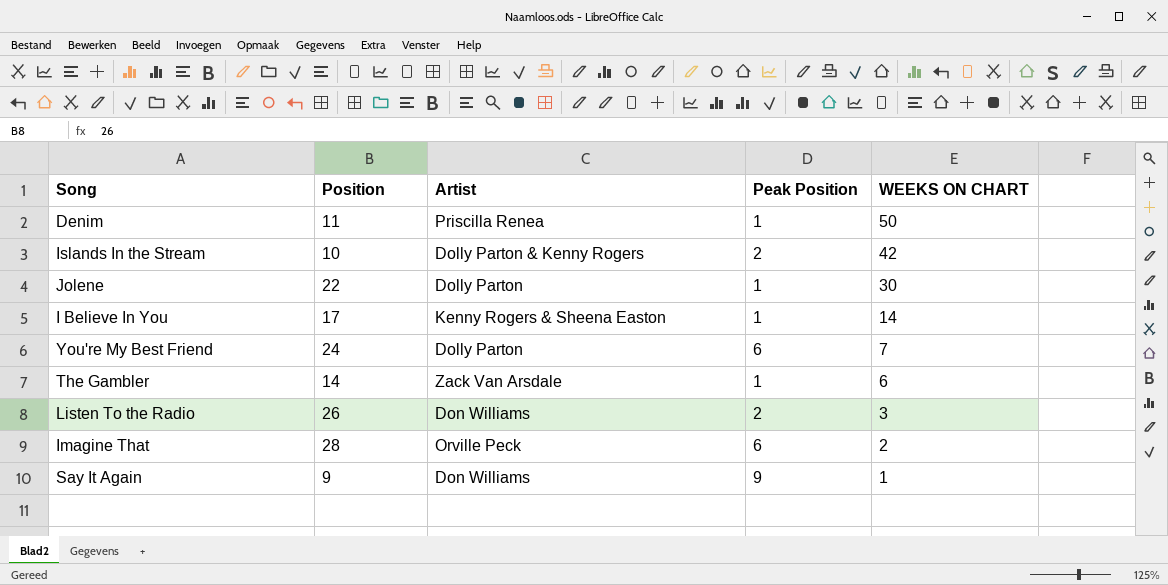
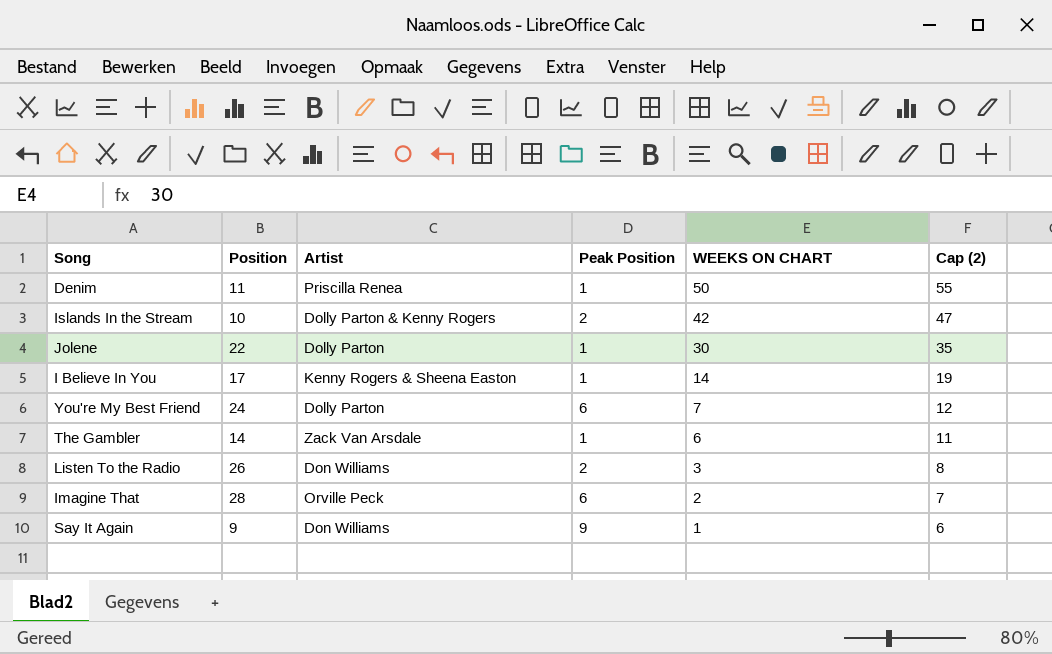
column Cap (2) | formula: none -> [WEEKS ON CHART] + 5

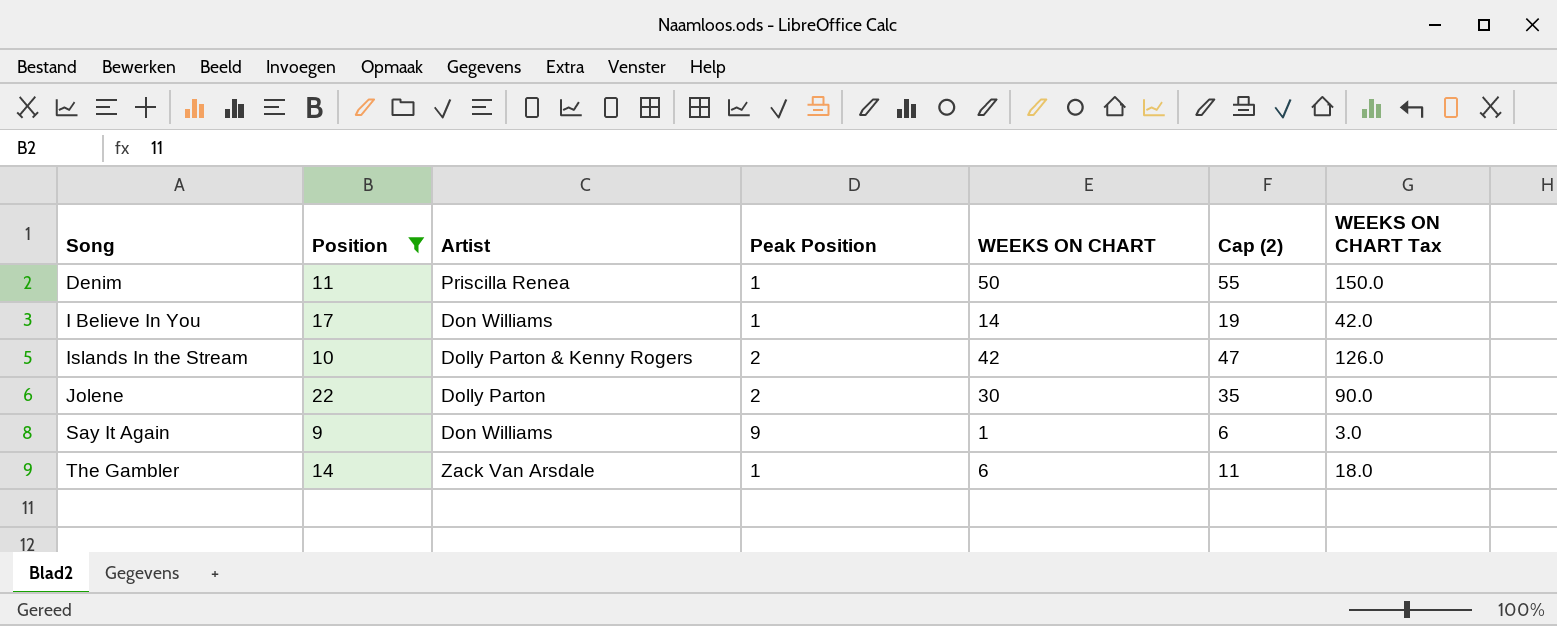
filter: none -> Position <= 22
row order: WEEKS ON CHART descending -> Song ascending
column WEEKS ON CHART Tax | formula: none -> [WEEKS ON CHART] * 3
I Believe In You | Artist: Kenny Rogers & Sheena Easton -> Don Williams
Jolene | Peak Position: 1 -> 2

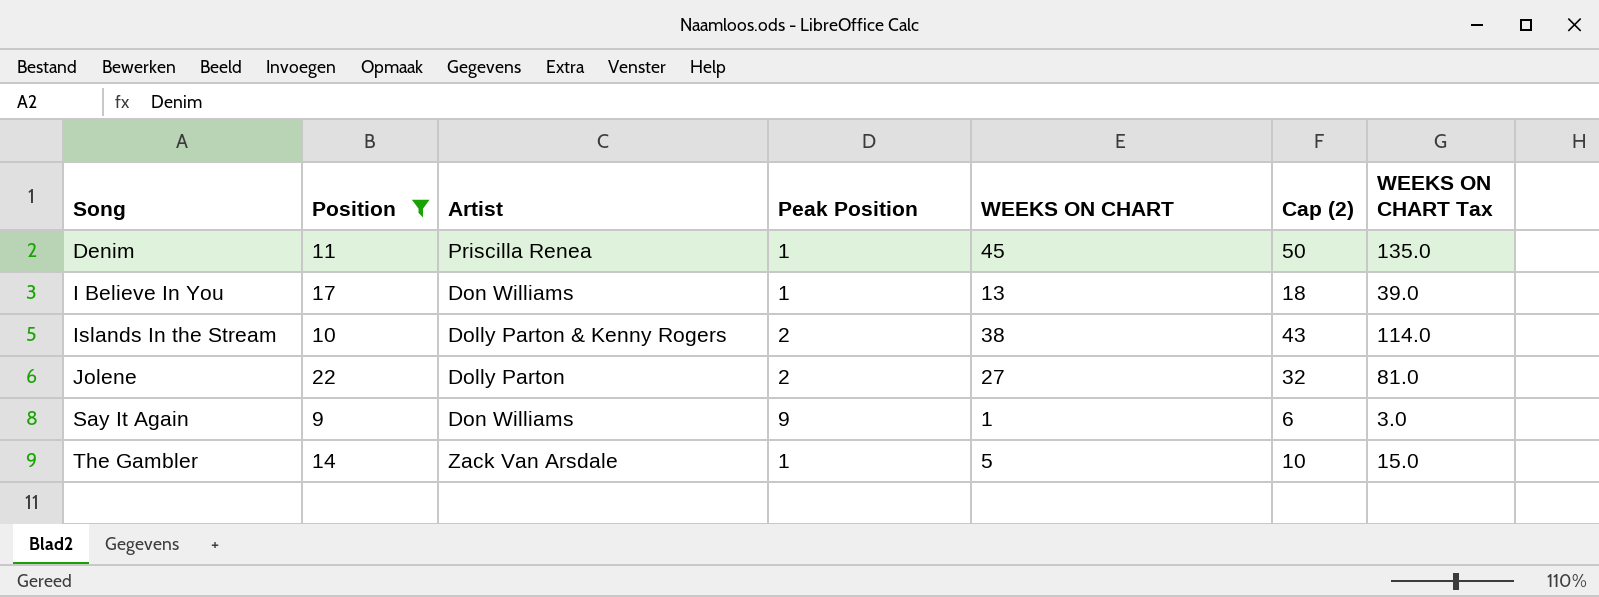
Denim | WEEKS ON CHART: 50 -> 45
Denim | Cap (2): 55 -> 50
Denim | WEEKS ON CHART Tax: 150.0 -> 135.0
I Believe In You | WEEKS ON CHART: 14 -> 13
I Believe In You | Cap (2): 19 -> 18
I Believe In You | WEEKS ON CHART Tax: 42.0 -> 39.0
Islands In the Stream | WEEKS ON CHART: 42 -> 38
Islands In the Stream | Cap (2): 47 -> 43
Islands In the Stream | WEEKS ON CHART Tax: 126.0 -> 114.0
Jolene | WEEKS ON CHART: 30 -> 27
Jolene | Cap (2): 35 -> 32
Jolene | WEEKS ON CHART Tax: 90.0 -> 81.0
The Gambler | WEEKS ON CHART: 6 -> 5
The Gambler | Cap (2): 11 -> 10
The Gambler | WEEKS ON CHART Tax: 18.0 -> 15.0

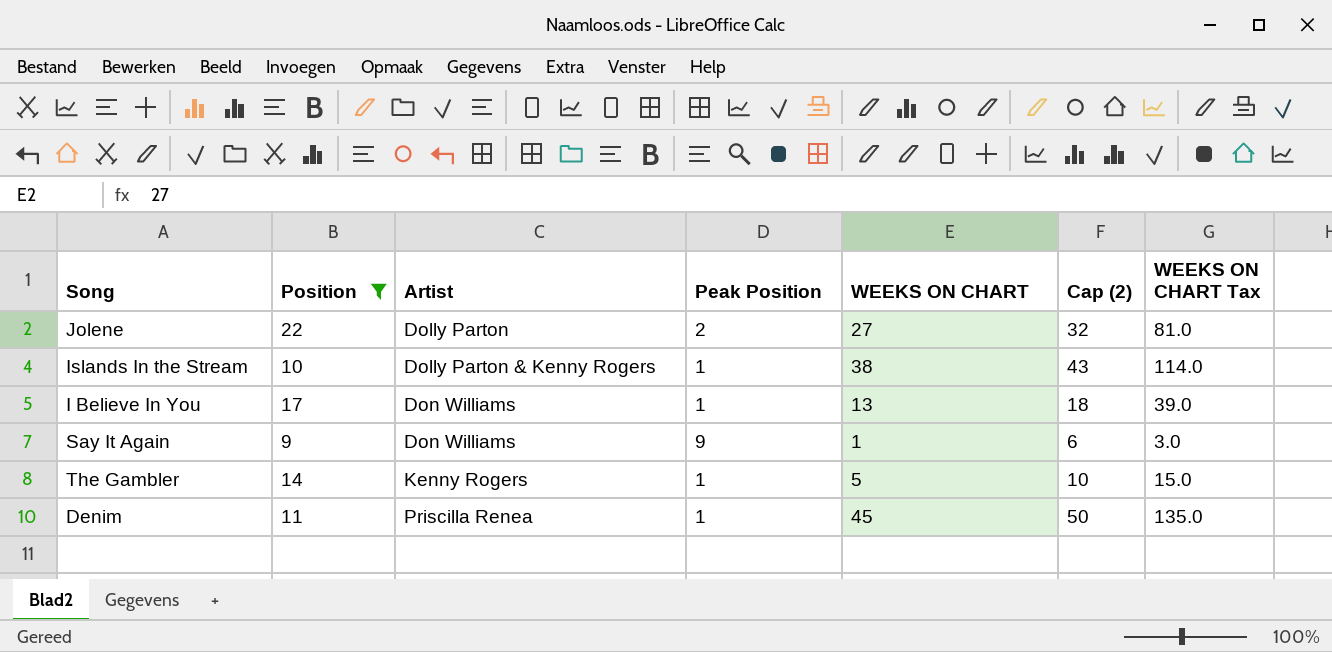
row order: Song ascending -> Artist ascending
Islands In the Stream | Peak Position: 2 -> 1
The Gambler | Artist: Zack Van Arsdale -> Kenny Rogers

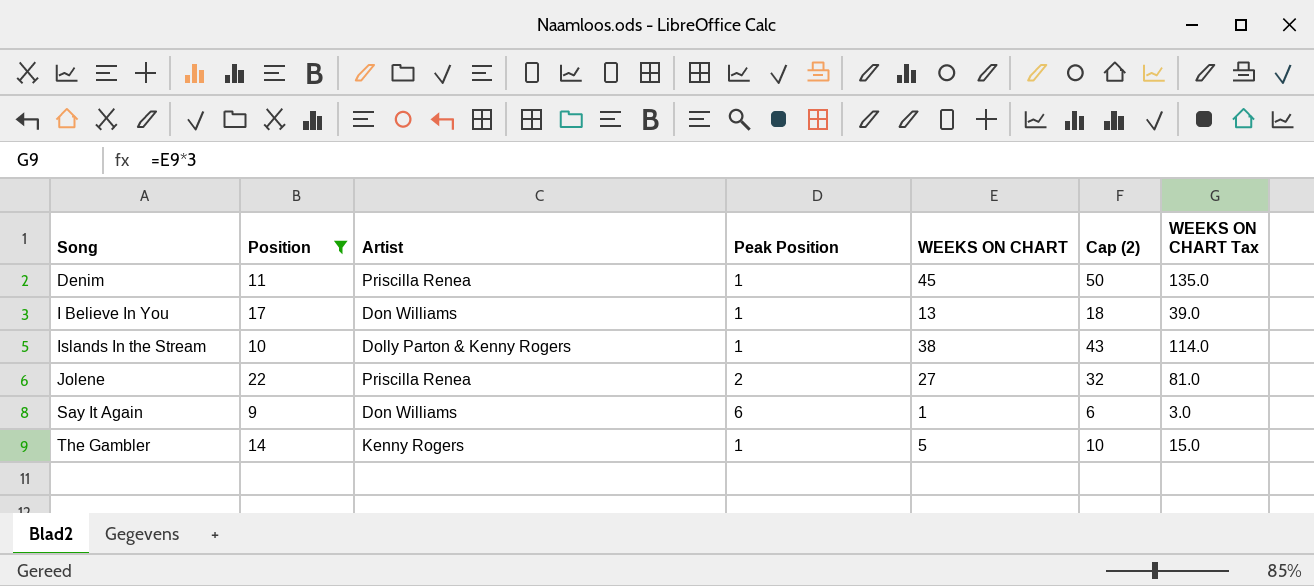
row order: Artist ascending -> Song ascending
Jolene | Artist: Dolly Parton -> Priscilla Renea
Say It Again | Peak Position: 9 -> 6

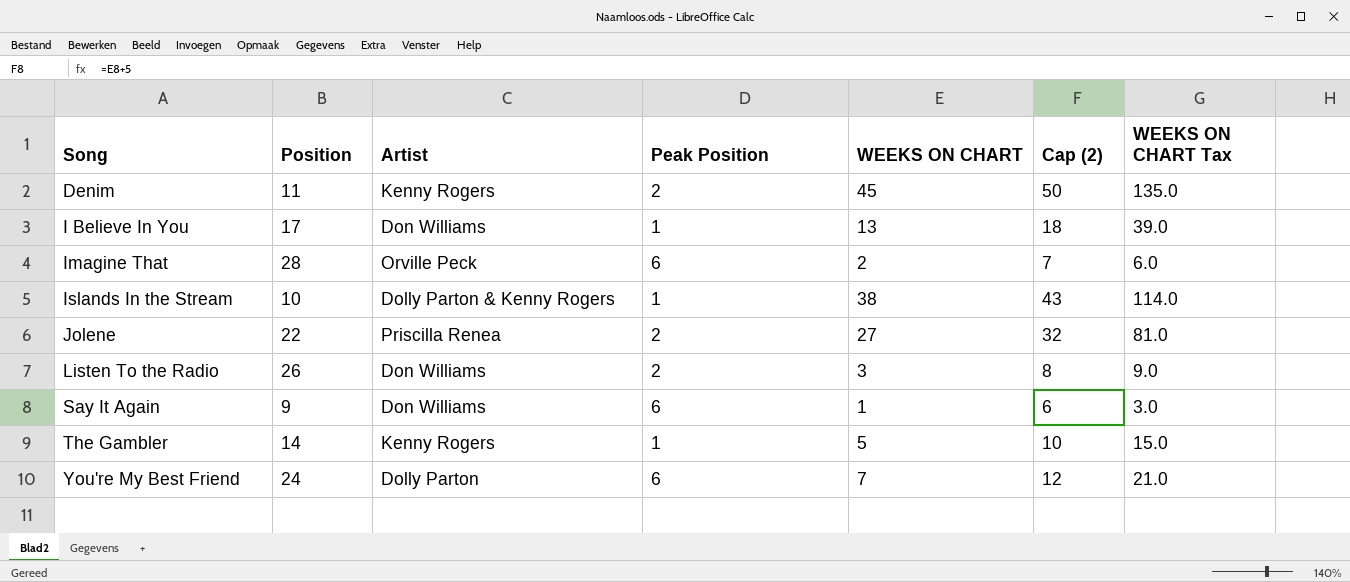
filter: Position <= 22 -> none
Denim | Artist: Priscilla Renea -> Kenny Rogers
Denim | Peak Position: 1 -> 2

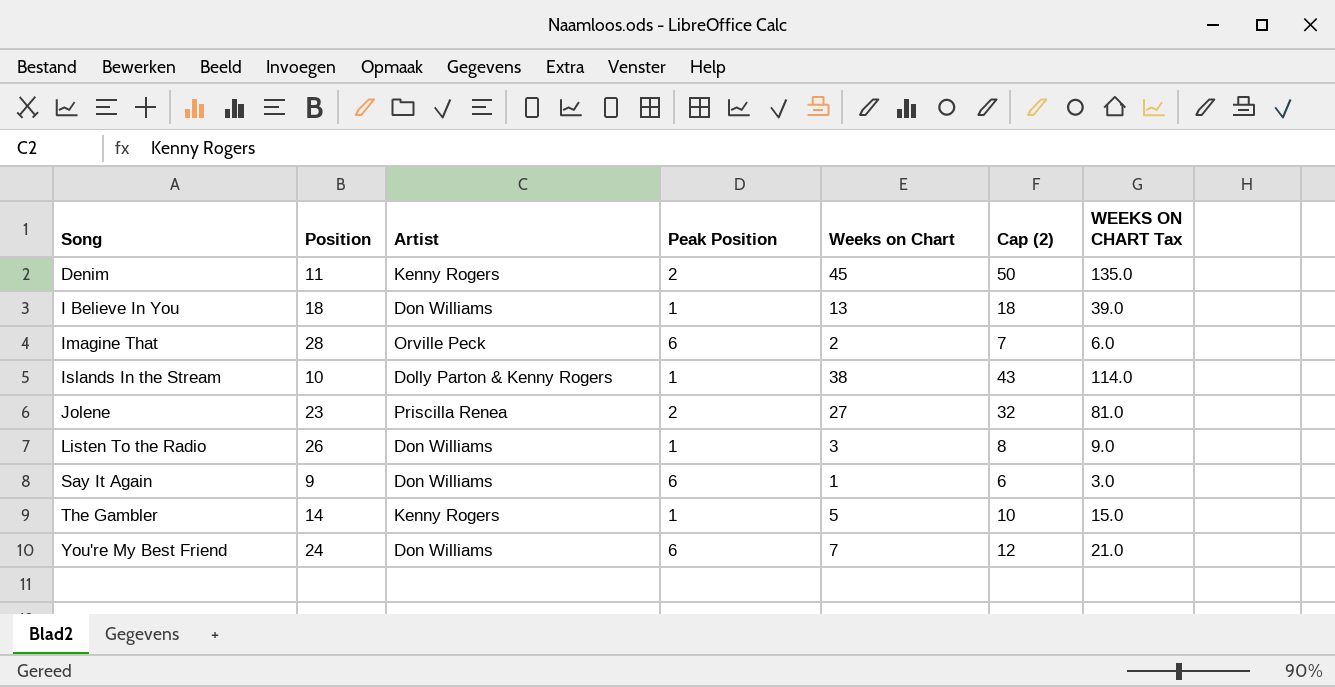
column name: WEEKS ON CHART -> Weeks on Chart
I Believe In You | Position: 17 -> 18
Jolene | Position: 22 -> 23
Listen To the Radio | Peak Position: 2 -> 1
You're My Best Friend | Artist: Dolly Parton -> Don Williams

